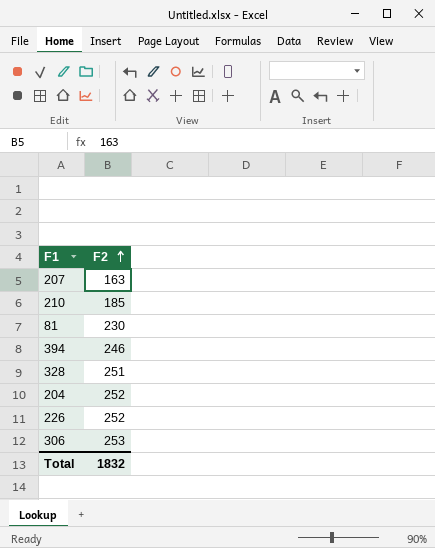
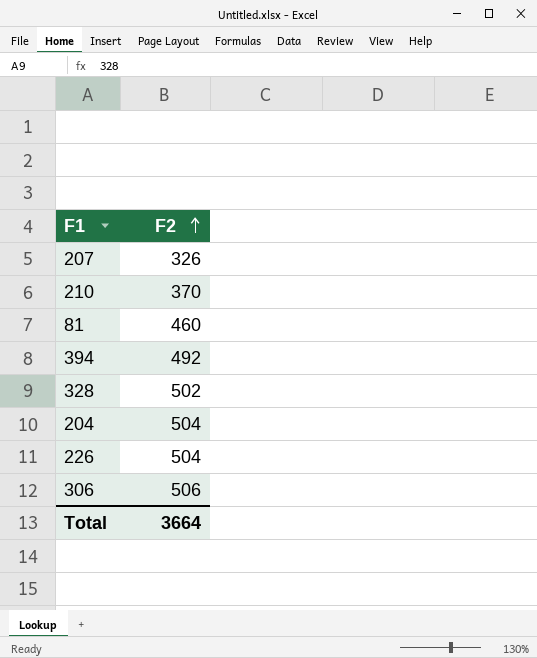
207 | F2: 163 -> 326
210 | F2: 185 -> 370
81 | F2: 230 -> 460
394 | F2: 246 -> 492
328 | F2: 251 -> 502
204 | F2: 252 -> 504
226 | F2: 252 -> 504
306 | F2: 253 -> 506
Total | F2: 1832 -> 3664

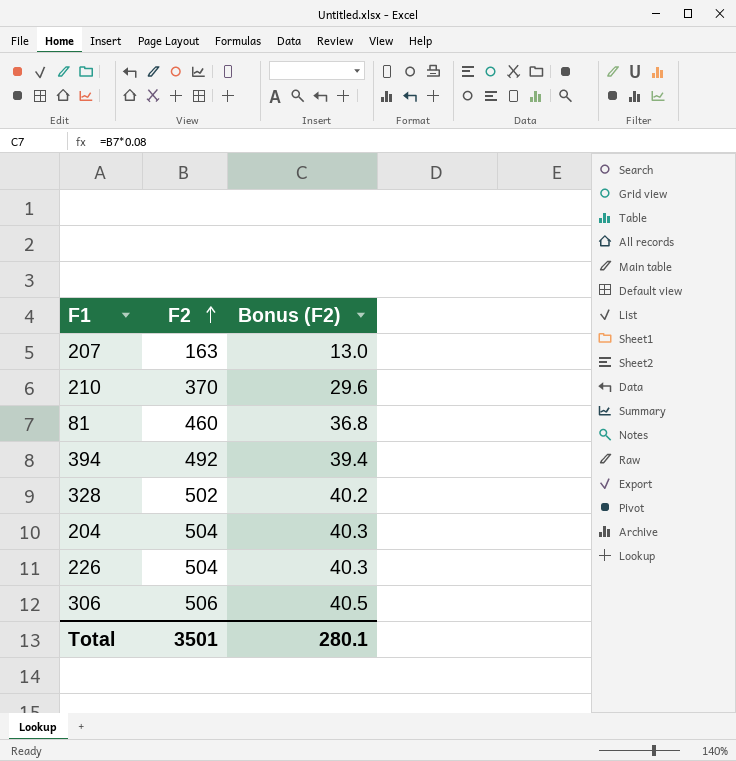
column Bonus (F2) | formula: none -> [F2] * 0.08
207 | F2: 326 -> 163
Total | F2: 3664 -> 3501

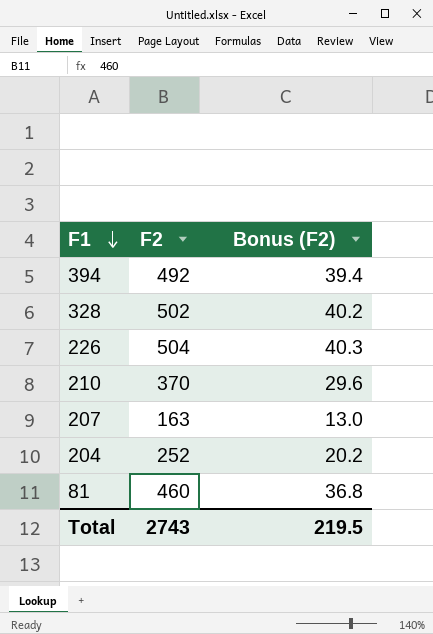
row order: F2 ascending -> F1 descending
row 306: 506 | 40.5 -> none
204 | F2: 504 -> 252
204 | Bonus (F2): 40.3 -> 20.2
Total | F2: 3501 -> 2743
Total | Bonus (F2): 280.1 -> 219.5

